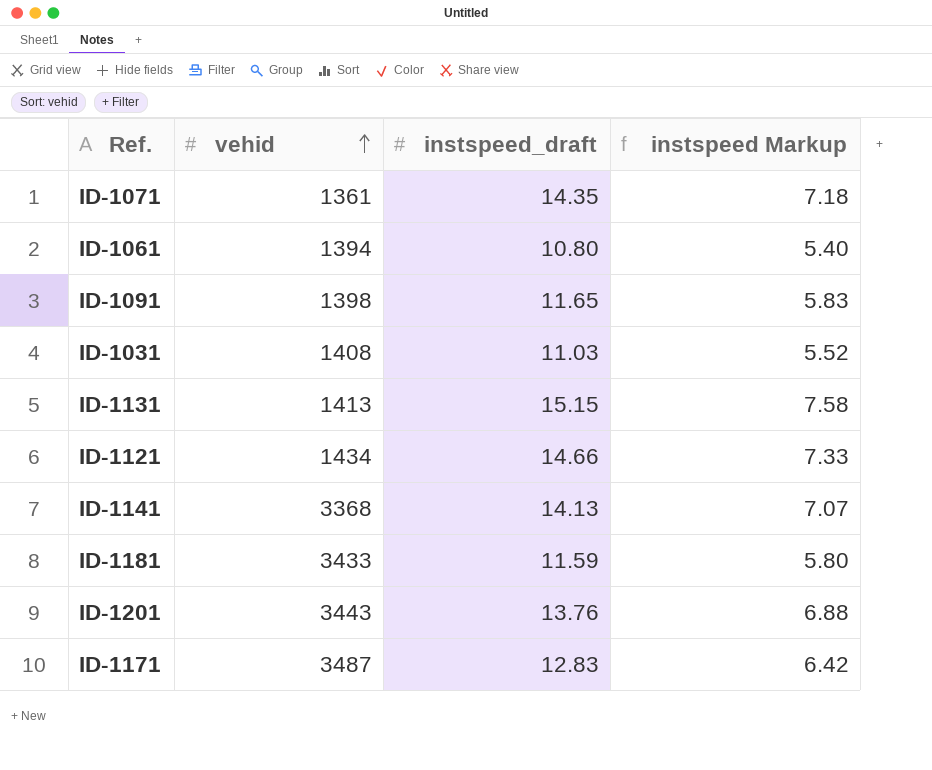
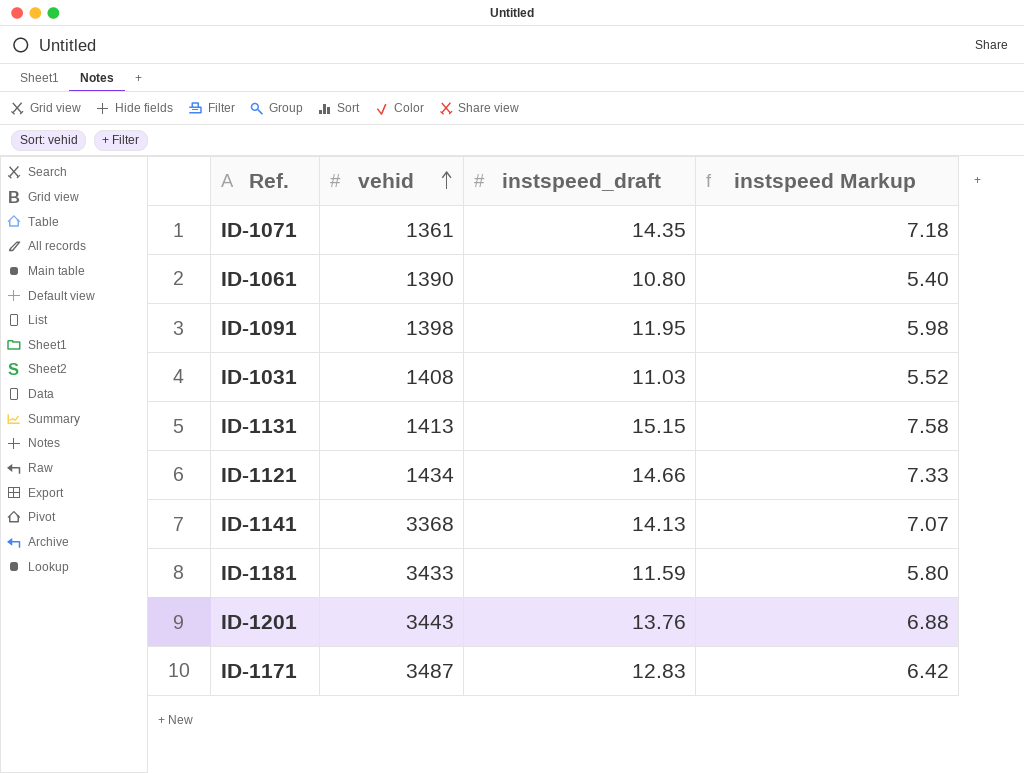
ID-1061 | vehid: 1394 -> 1390
ID-1091 | instspeed_draft: 11.65 -> 11.95
ID-1091 | instspeed Markup: 5.83 -> 5.98

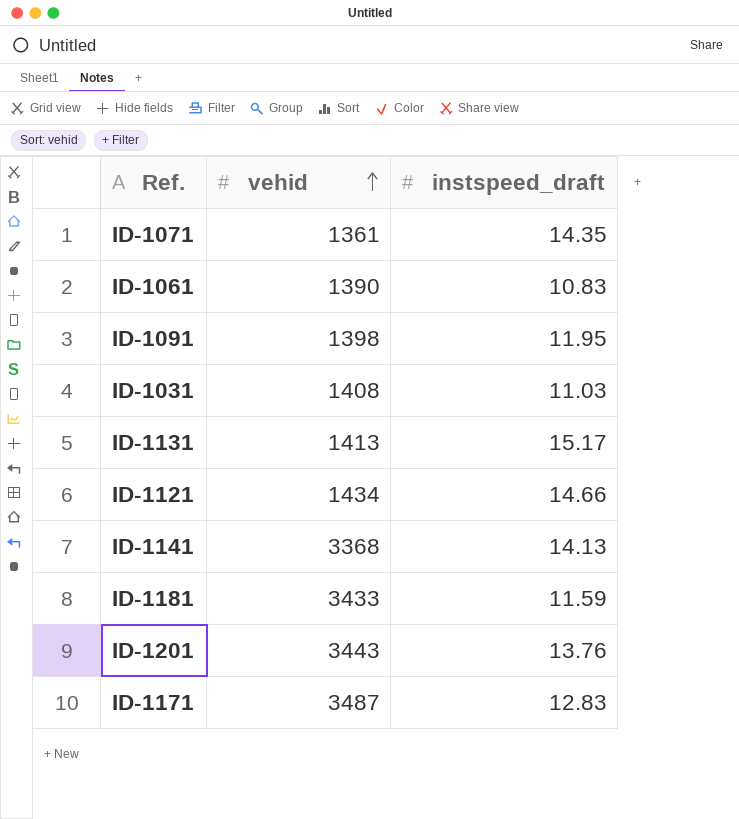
column instspeed Markup | formula: [instspeed_draft] * 0.5 -> none
ID-1061 | instspeed_draft: 10.80 -> 10.83
ID-1131 | instspeed_draft: 15.15 -> 15.17

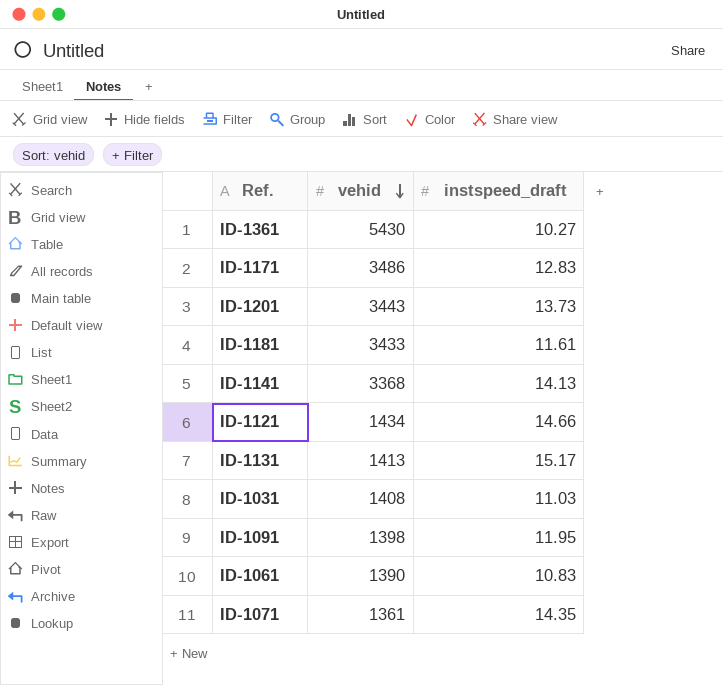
row order: vehid ascending -> vehid descending
row ID-1361: none -> 5430 | 10.27
ID-1171 | vehid: 3487 -> 3486
ID-1201 | instspeed_draft: 13.76 -> 13.73
ID-1181 | instspeed_draft: 11.59 -> 11.61

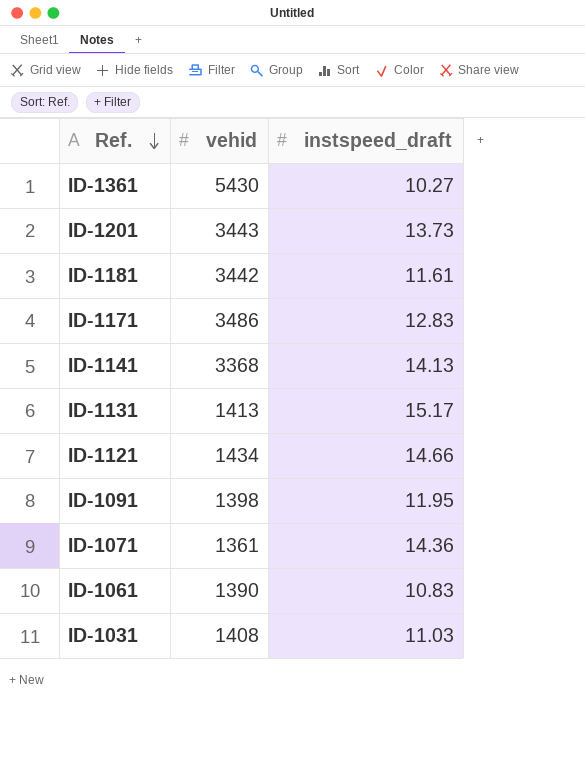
row order: vehid descending -> Ref. descending
ID-1181 | vehid: 3433 -> 3442
ID-1071 | instspeed_draft: 14.35 -> 14.36

